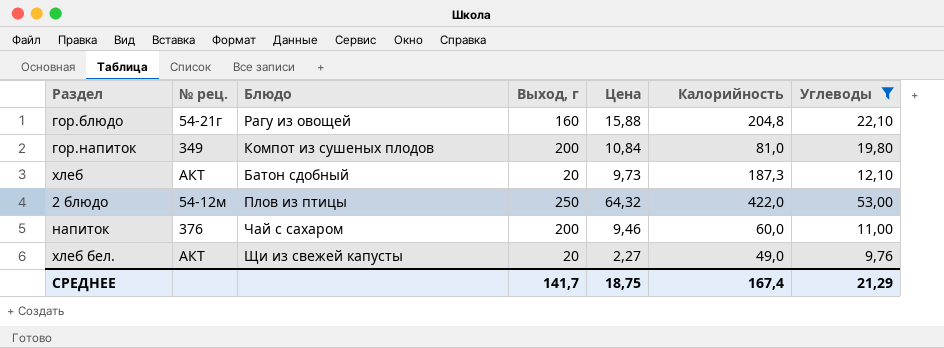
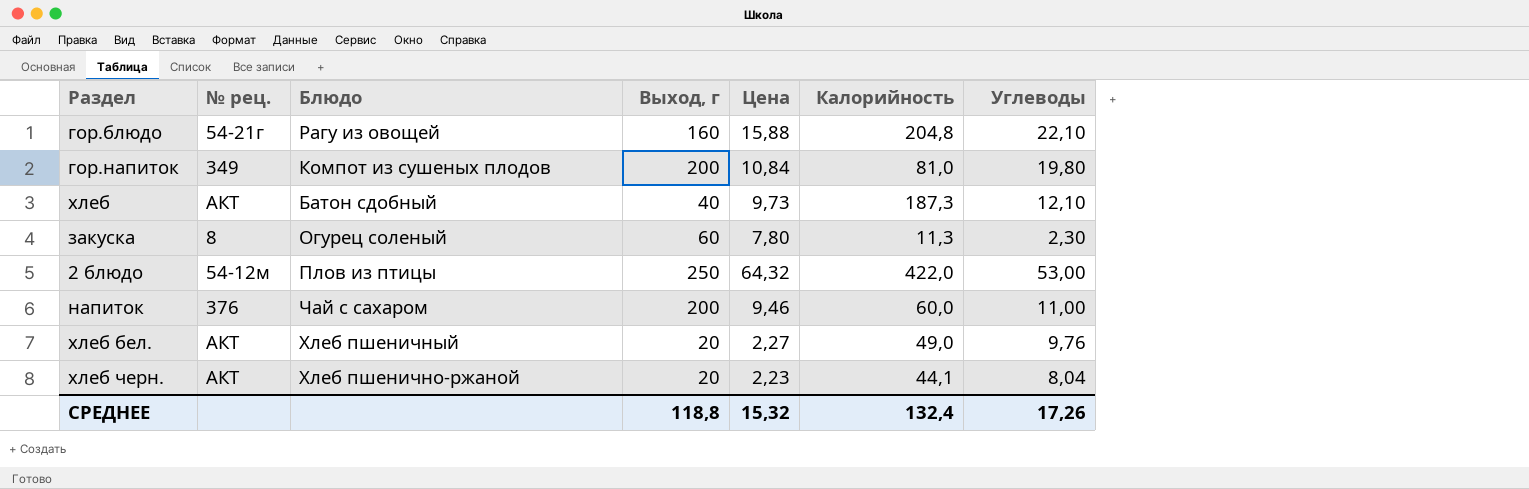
filter: Углеводы >= 9,76 -> none
хлеб | Выход, г: 20 -> 40
хлеб бел. | Блюдо: Щи из свежей капусты -> Хлеб пшеничный
СРЕДНЕЕ | Выход, г: 141,7 -> 118,8
СРЕДНЕЕ | Цена: 18,75 -> 15,32
СРЕДНЕЕ | Калорийность: 167,4 -> 132,4
СРЕДНЕЕ | Углеводы: 21,29 -> 17,26

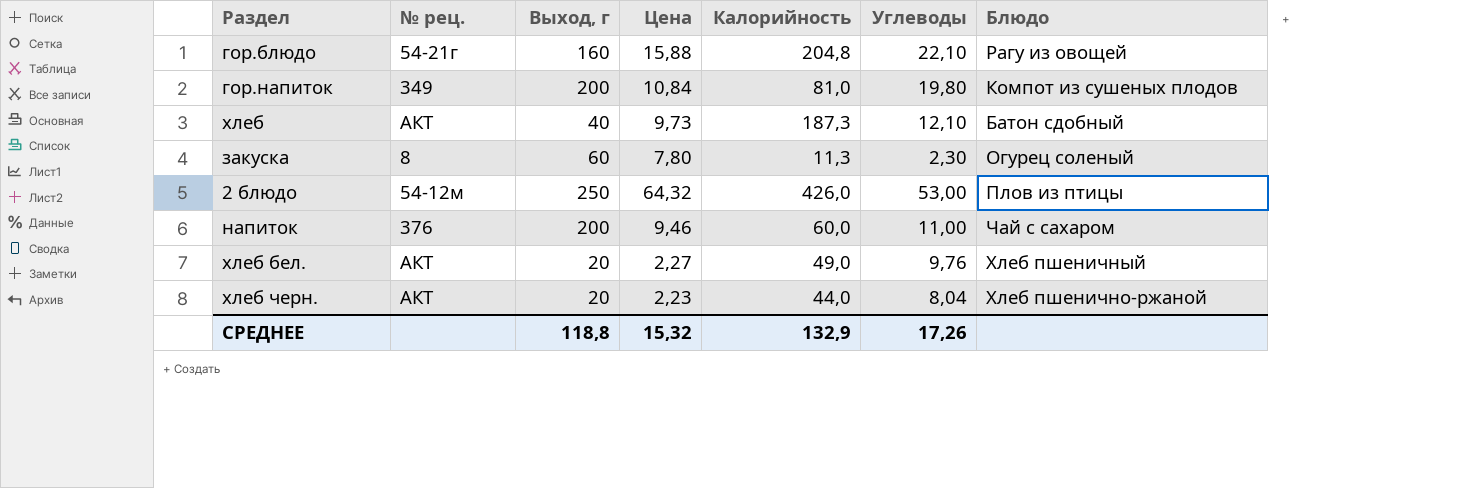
column Блюдо | position: 3 -> 7
2 блюдо | Калорийность: 422,0 -> 426,0
хлеб черн. | Калорийность: 44,1 -> 44,0
СРЕДНЕЕ | Калорийность: 132,4 -> 132,9

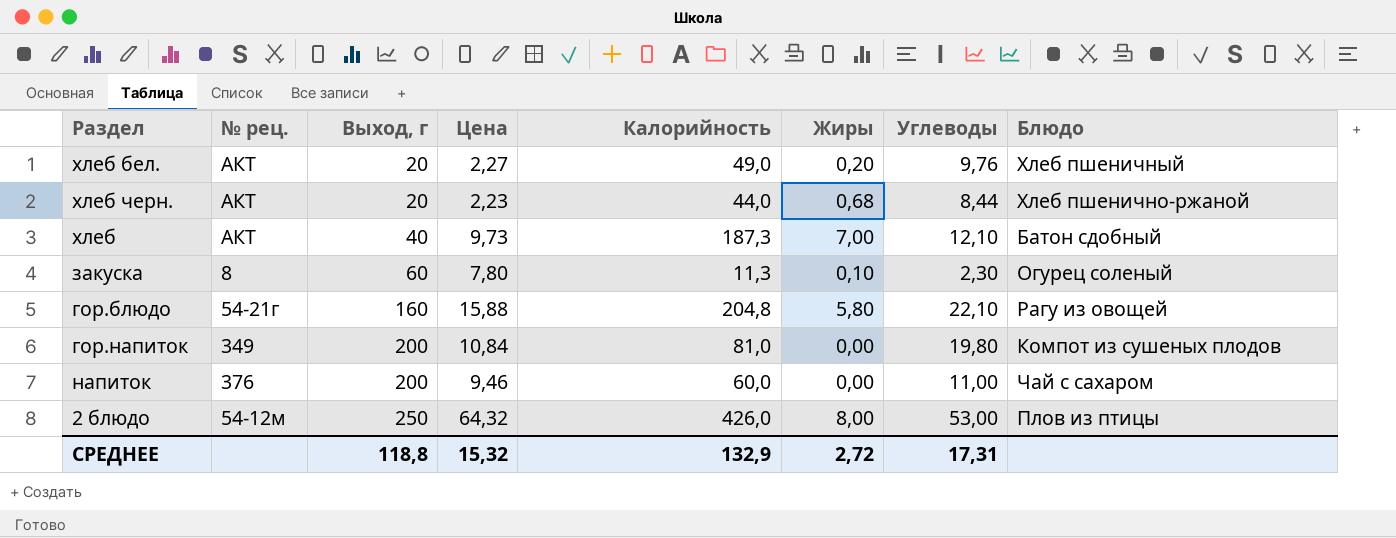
row order: none -> Выход, г ascending
column Жиры | position: none -> 6
хлеб черн. | Углеводы: 8,04 -> 8,44
СРЕДНЕЕ | Углеводы: 17,26 -> 17,31

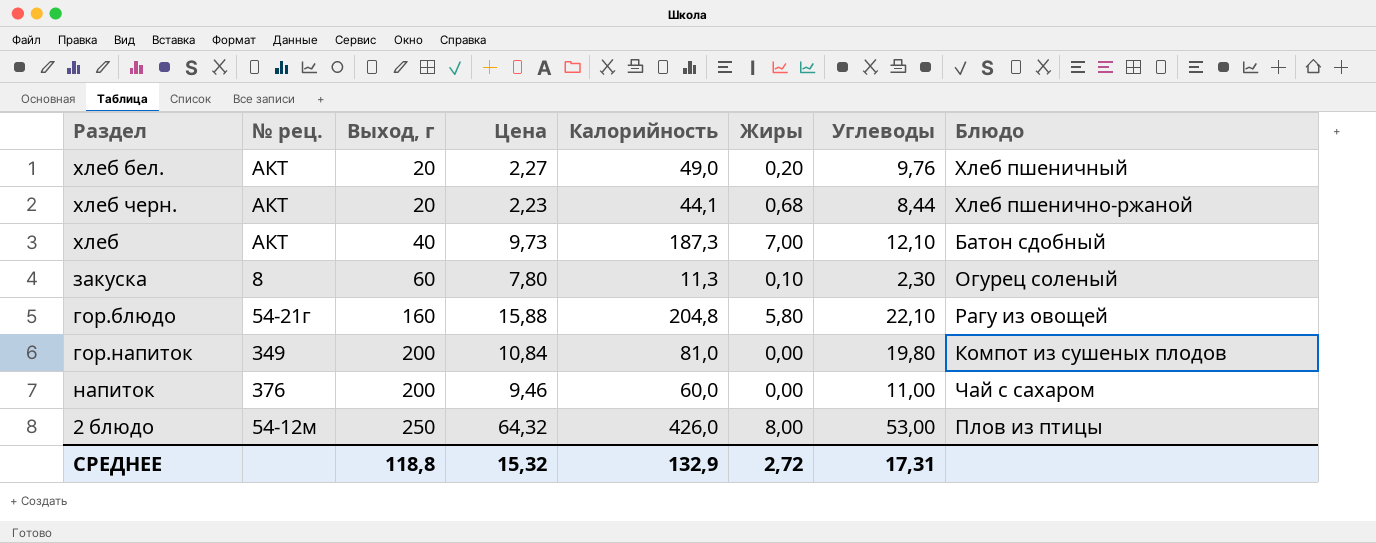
хлеб черн. | Калорийность: 44,0 -> 44,1

